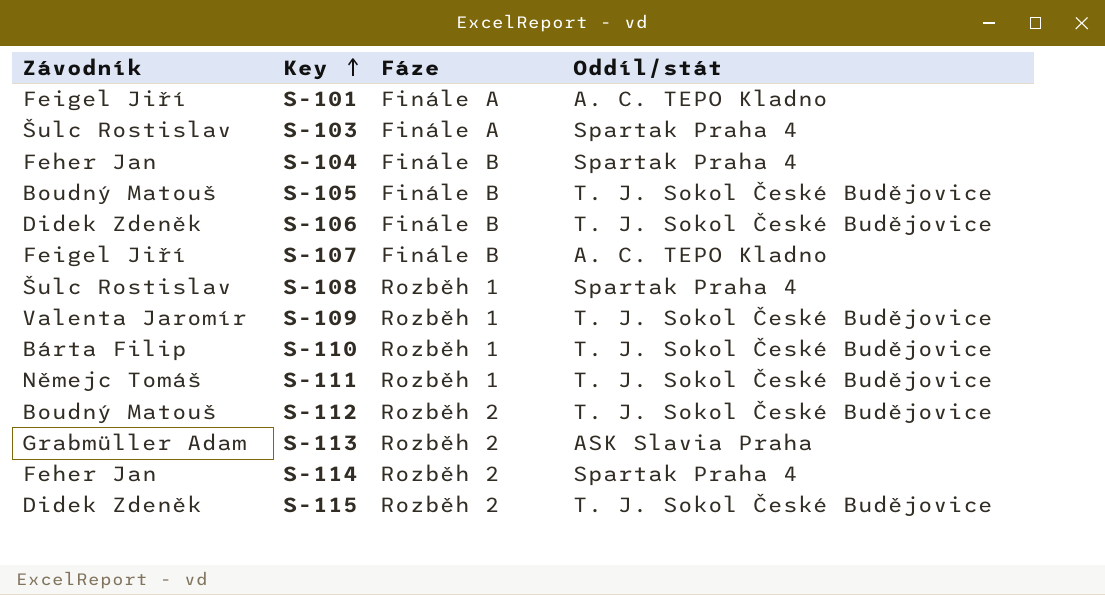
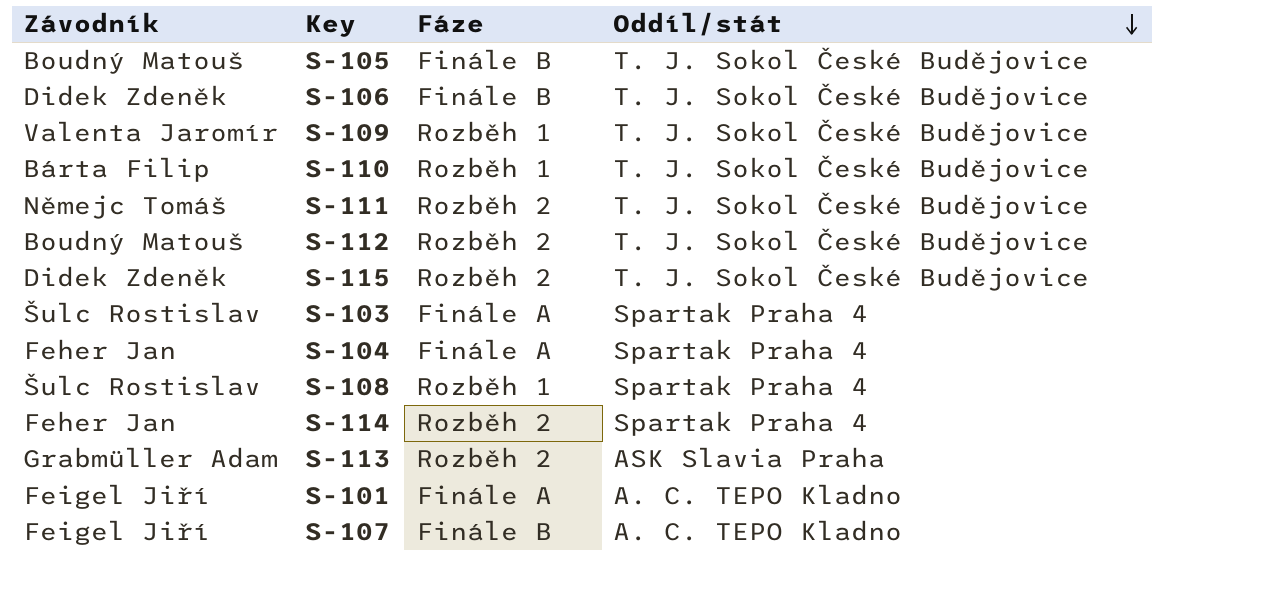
row order: Key ascending -> Oddíl/stát descending
S-111 | Fáze: Rozběh 1 -> Rozběh 2
S-104 | Fáze: Finále B -> Finále A

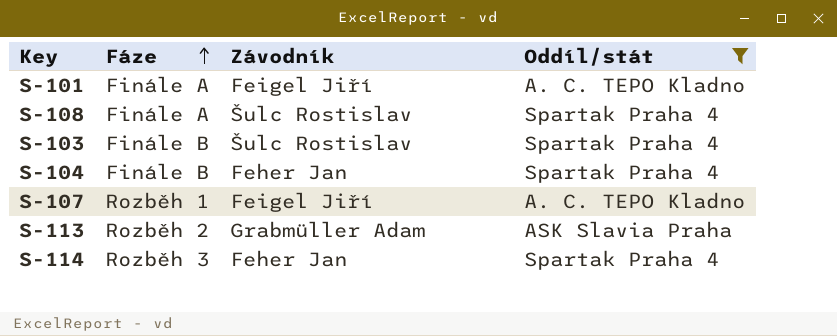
filter: none -> Oddíl/stát != T. J. Sokol České Budějovice
row order: Oddíl/stát descending -> Fáze ascending
column Závodník | position: 1 -> 3
S-108 | Fáze: Rozběh 1 -> Finále A
S-103 | Fáze: Finále A -> Finále B
S-104 | Fáze: Finále A -> Finále B
S-107 | Fáze: Finále B -> Rozběh 1
S-114 | Fáze: Rozběh 2 -> Rozběh 3

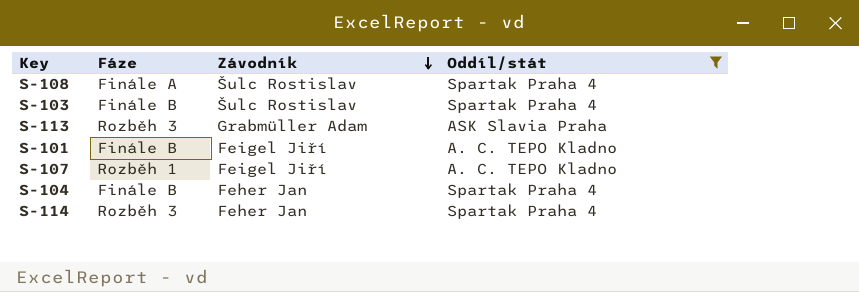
row order: Fáze ascending -> Závodník descending
S-113 | Fáze: Rozběh 2 -> Rozběh 3
S-101 | Fáze: Finále A -> Finále B

